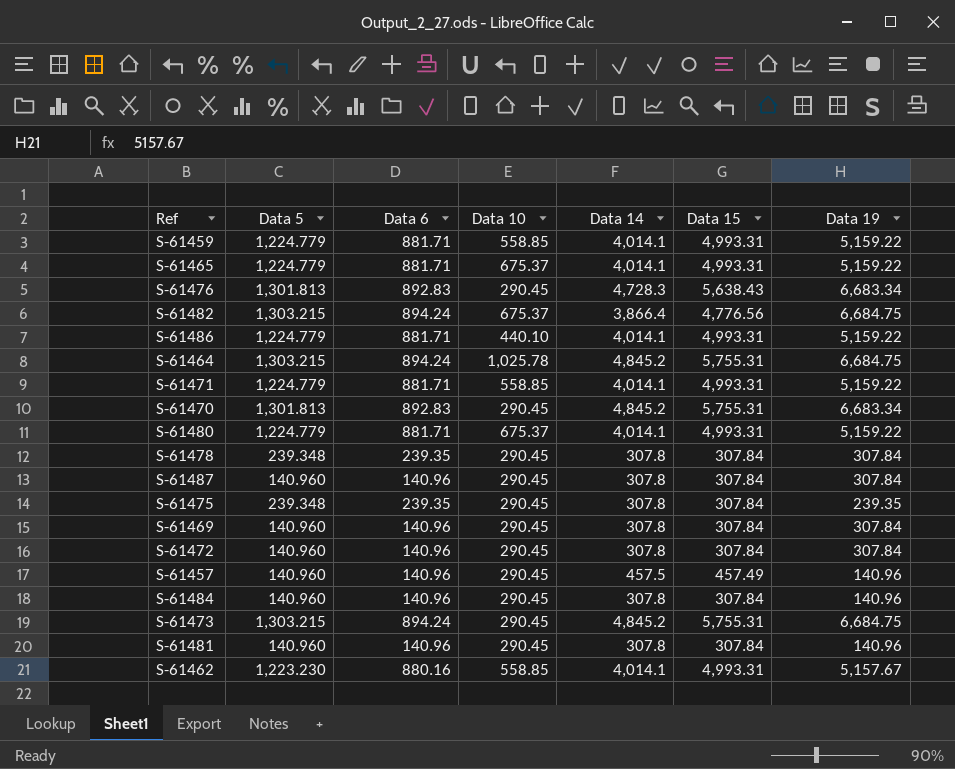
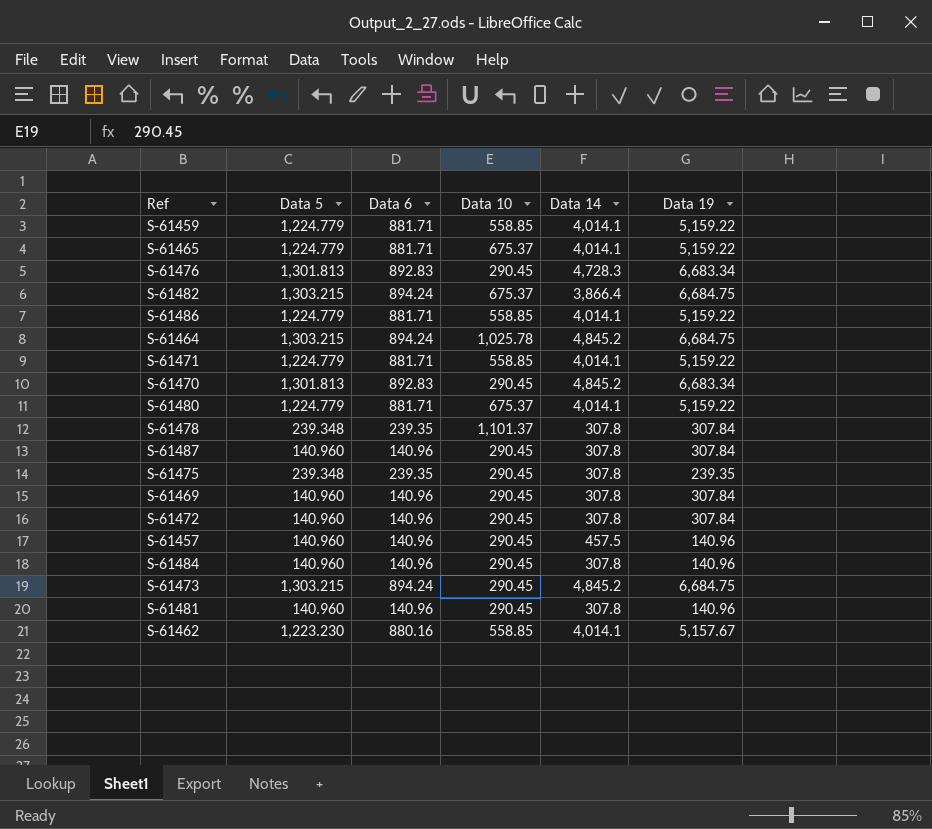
column Data 15 | position: 6 -> none
S-61486 | Data 10: 440.10 -> 558.85
S-61478 | Data 10: 290.45 -> 1,101.37

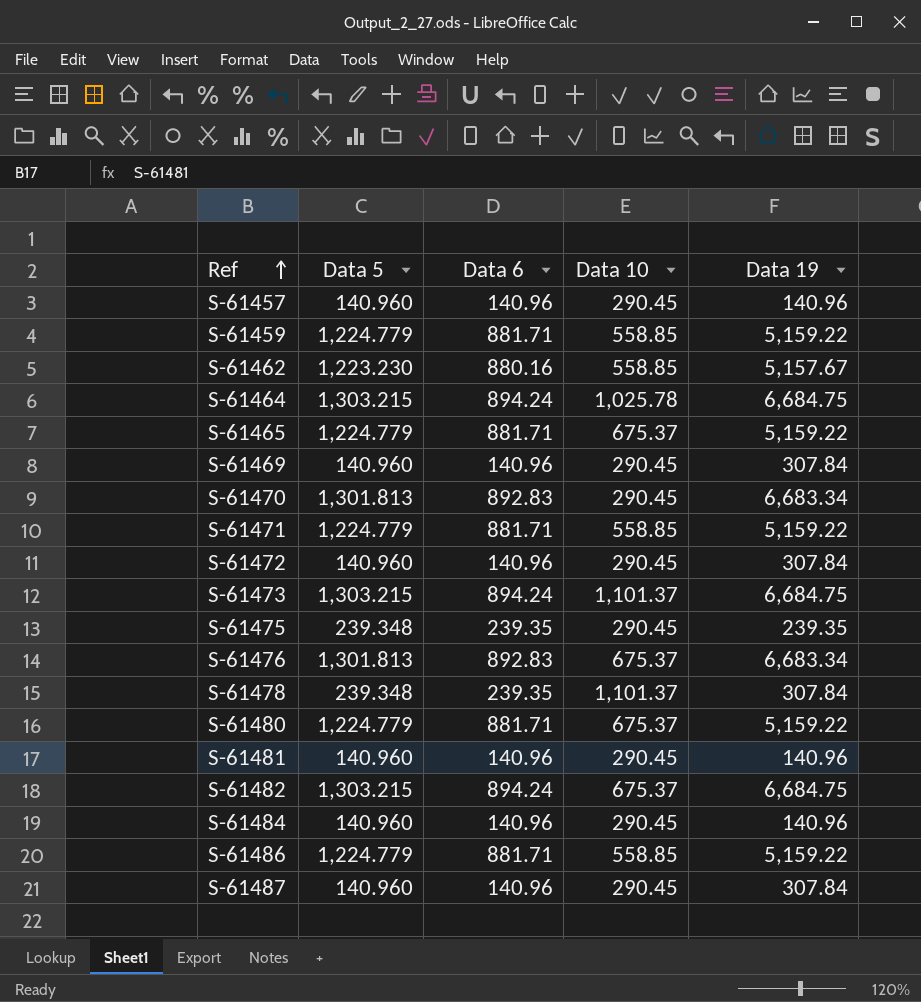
row order: none -> Ref ascending
column Data 14 | position: 5 -> none
S-61473 | Data 10: 290.45 -> 1,101.37
S-61476 | Data 10: 290.45 -> 675.37

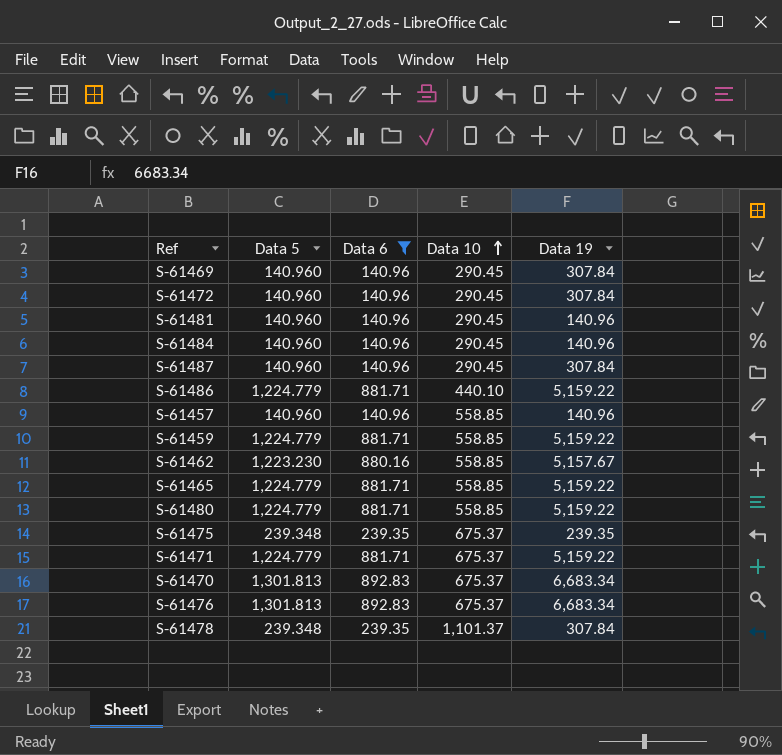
filter: none -> Data 6 != 894.24
row order: Ref ascending -> Data 10 ascending
S-61486 | Data 10: 558.85 -> 440.10
S-61457 | Data 10: 290.45 -> 558.85
S-61465 | Data 10: 675.37 -> 558.85
S-61480 | Data 10: 675.37 -> 558.85
S-61475 | Data 10: 290.45 -> 675.37
S-61471 | Data 10: 558.85 -> 675.37
S-61470 | Data 10: 290.45 -> 675.37

